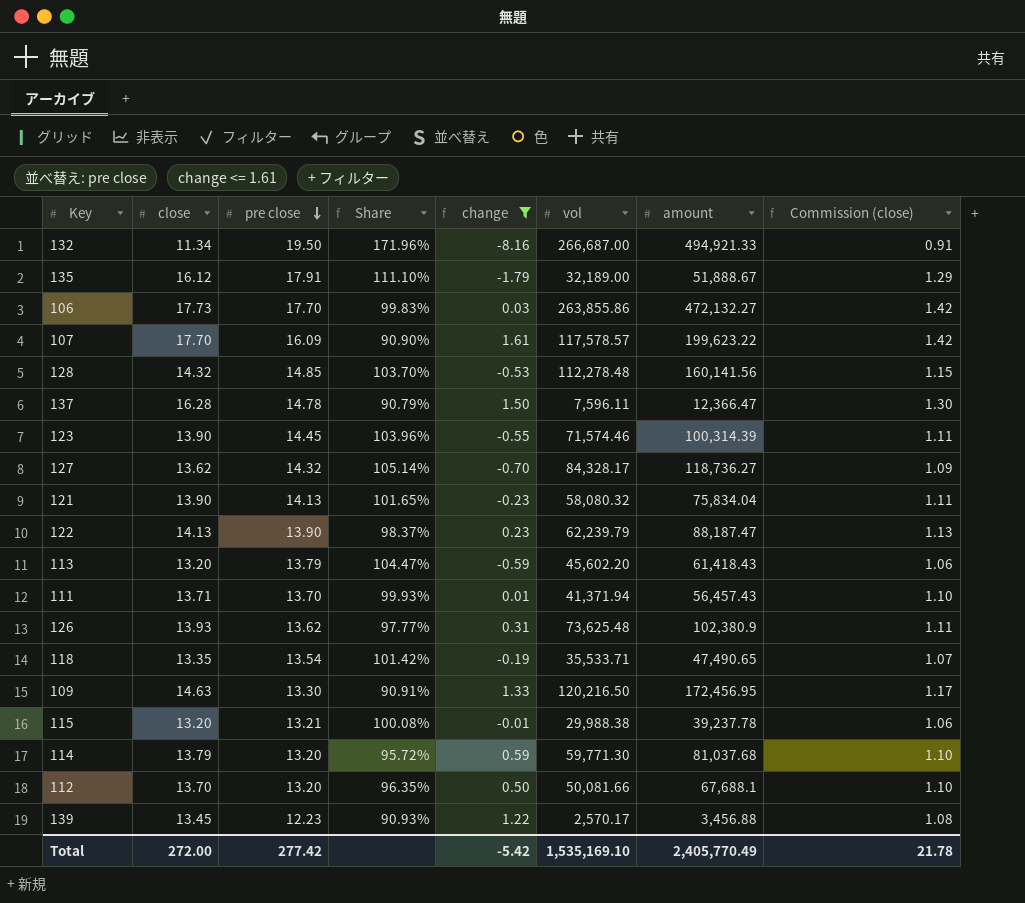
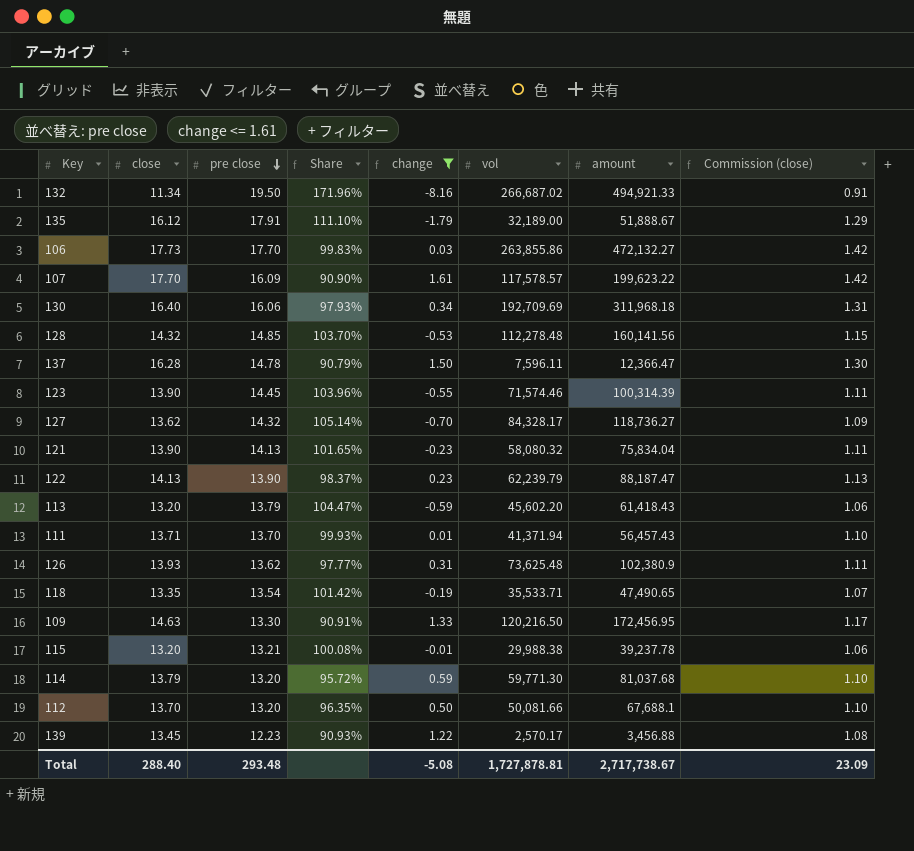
132 | vol: 266,687.00 -> 266,687.02
row 130: none -> 16.40 | 16.06 | 97.93% | 0.34 | 192,709.69 | 311,968.18 | 1.31
Total | close: 272.00 -> 288.40
Total | pre close: 277.42 -> 293.48
Total | change: -5.42 -> -5.08
Total | vol: 1,535,169.10 -> 1,727,878.81
Total | amount: 2,405,770.49 -> 2,717,738.67
Total | Commission (close): 21.78 -> 23.09

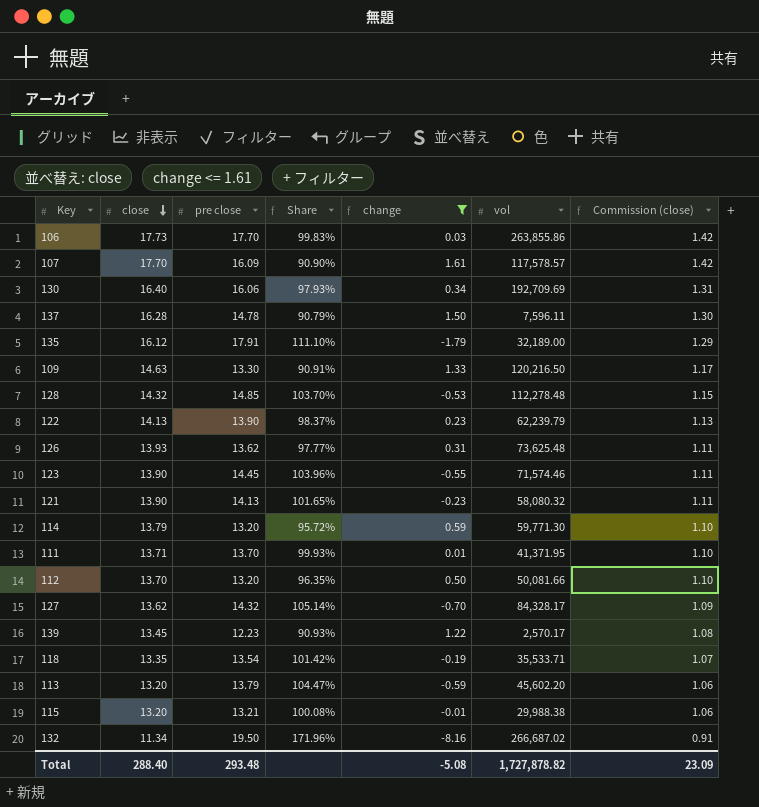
row order: pre close descending -> close descending
column amount | position: 7 -> none
111 | vol: 41,371.94 -> 41,371.95
Total | vol: 1,727,878.81 -> 1,727,878.82

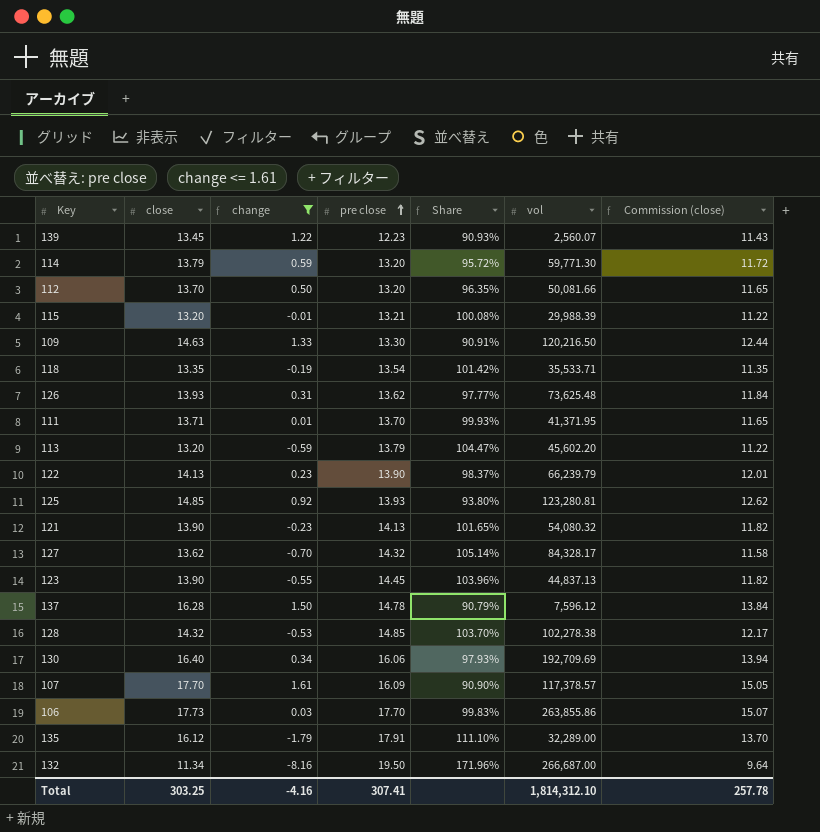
row order: close descending -> pre close ascending
column change | position: 5 -> 3
column Commission (close) | formula: [close] * 0.08 -> [close] * 0.85
139 | vol: 2,570.17 -> 2,560.07
115 | vol: 29,988.38 -> 29,988.39
122 | vol: 62,239.79 -> 66,239.79
row 125: none -> 14.85 | 0.92 | 13.93 | 93.80% | 123,280.81 | 12.62
121 | vol: 58,080.32 -> 54,080.32
123 | vol: 71,574.46 -> 44,837.13
137 | vol: 7,596.11 -> 7,596.12
128 | vol: 112,278.48 -> 102,278.38
107 | vol: 117,578.57 -> 117,378.57
135 | vol: 32,189.00 -> 32,289.00
132 | vol: 266,687.02 -> 266,687.00
Total | close: 288.40 -> 303.25
Total | change: -5.08 -> -4.16
Total | pre close: 293.48 -> 307.41
Total | vol: 1,727,878.82 -> 1,814,312.10
Total | Commission (close): 23.09 -> 257.78

